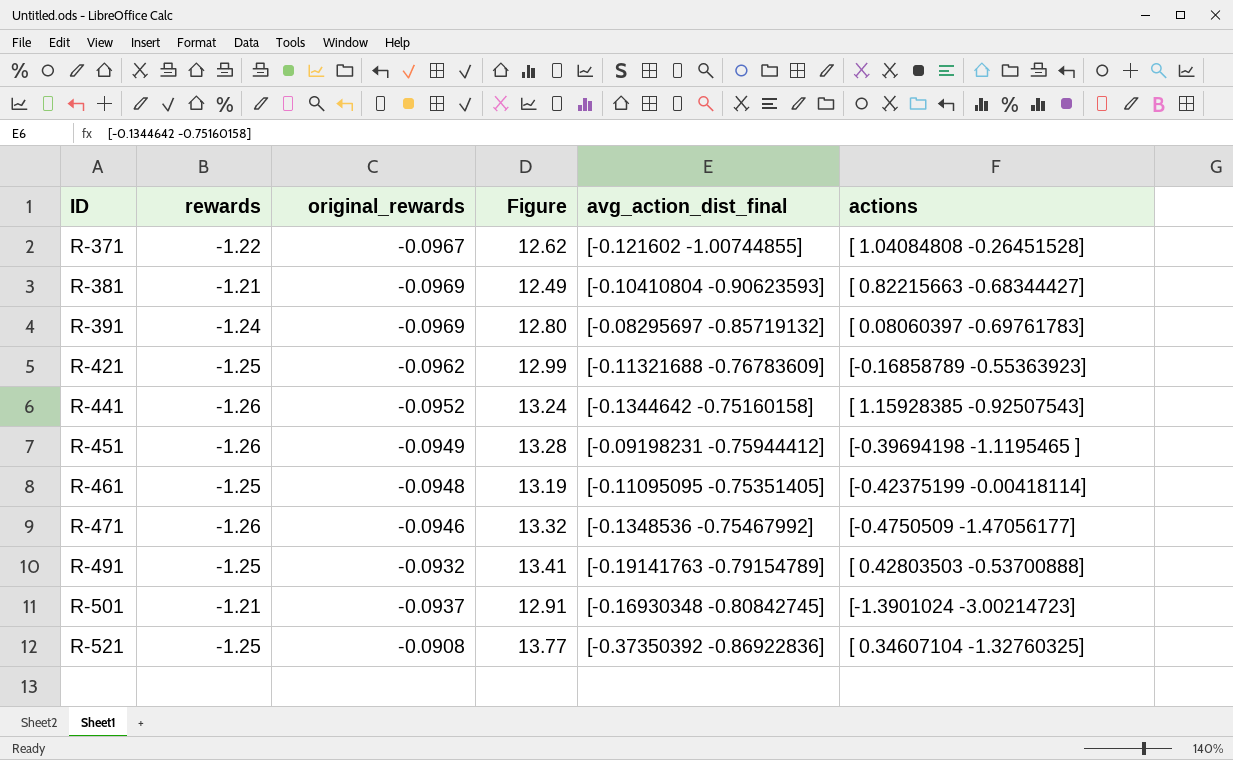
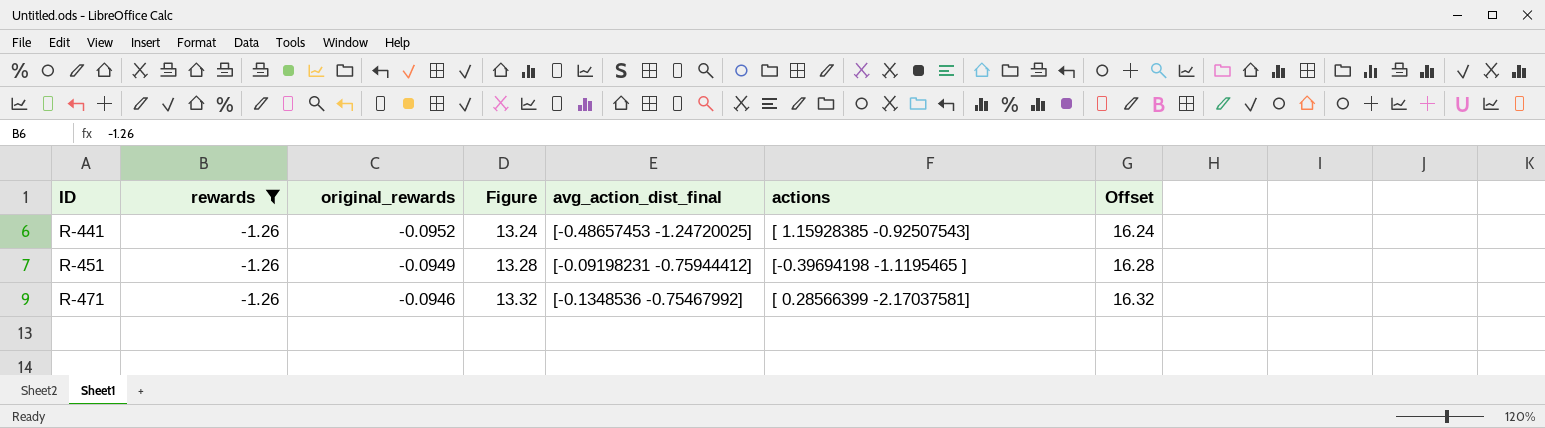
filter: none -> rewards = -1.26
column Offset | formula: none -> [Figure] + 3
R-441 | avg_action_dist_final: [-0.1344642 -0.75160158] -> [-0.48657453 -1.24720025]
R-471 | actions: [-0.4750509 -1.47056177] -> [ 0.28566399 -2.17037581]

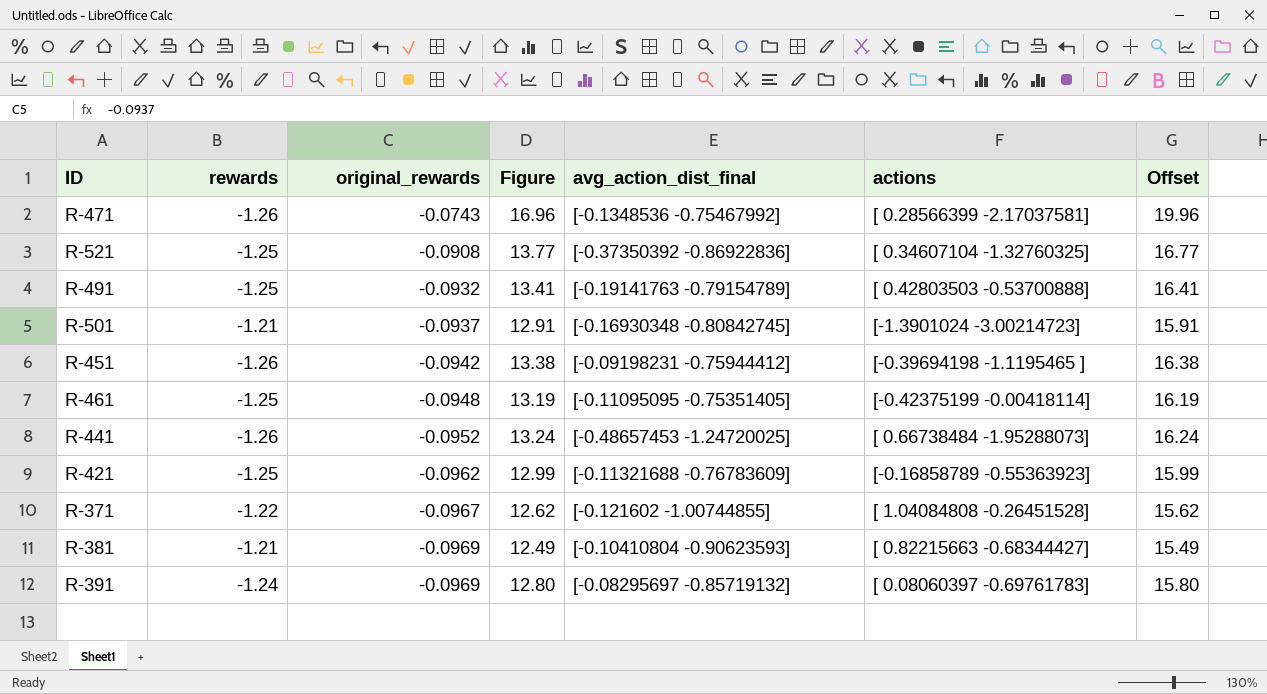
filter: rewards = -1.26 -> none
row order: ID ascending -> original_rewards descending
R-471 | original_rewards: -0.0946 -> -0.0743
R-471 | Figure: 13.32 -> 16.96
R-471 | Offset: 16.32 -> 19.96
R-451 | original_rewards: -0.0949 -> -0.0942
R-451 | Figure: 13.28 -> 13.38
R-451 | Offset: 16.28 -> 16.38
R-441 | actions: [ 1.15928385 -0.92507543] -> [ 0.66738484 -1.95288073]

